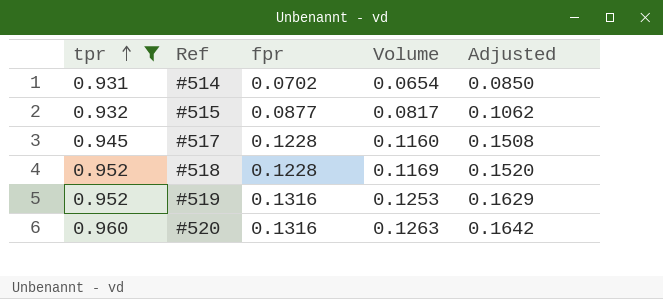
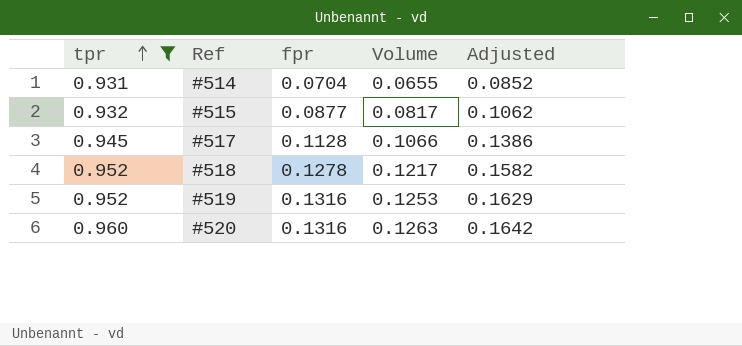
#514 | fpr: 0.0702 -> 0.0704
#514 | Volume: 0.0654 -> 0.0655
#514 | Adjusted: 0.0850 -> 0.0852
#517 | fpr: 0.1228 -> 0.1128
#517 | Volume: 0.1160 -> 0.1066
#517 | Adjusted: 0.1508 -> 0.1386
#518 | fpr: 0.1228 -> 0.1278
#518 | Volume: 0.1169 -> 0.1217
#518 | Adjusted: 0.1520 -> 0.1582

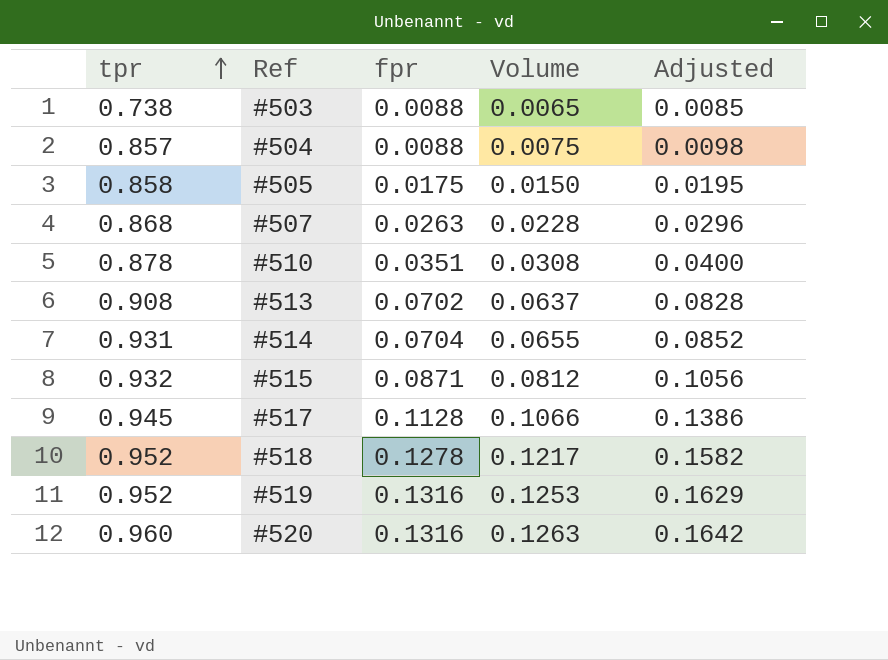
filter: tpr >= 0.931 -> none
#515 | fpr: 0.0877 -> 0.0871
#515 | Volume: 0.0817 -> 0.0812
#515 | Adjusted: 0.1062 -> 0.1056

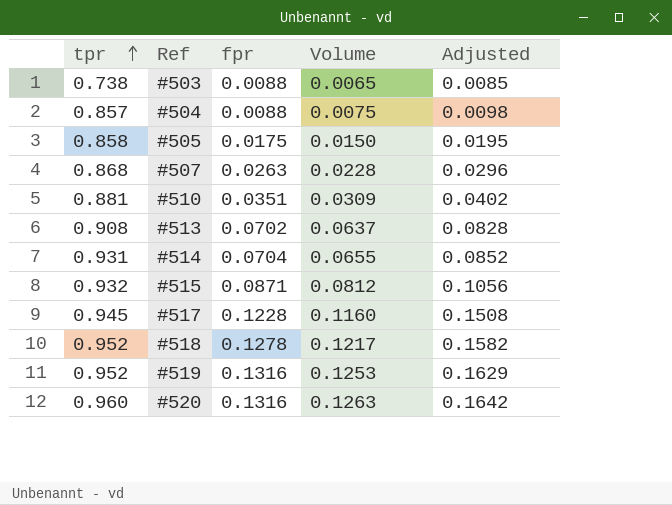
#510 | tpr: 0.878 -> 0.881
#510 | Volume: 0.0308 -> 0.0309
#510 | Adjusted: 0.0400 -> 0.0402
#517 | fpr: 0.1128 -> 0.1228
#517 | Volume: 0.1066 -> 0.1160
#517 | Adjusted: 0.1386 -> 0.1508

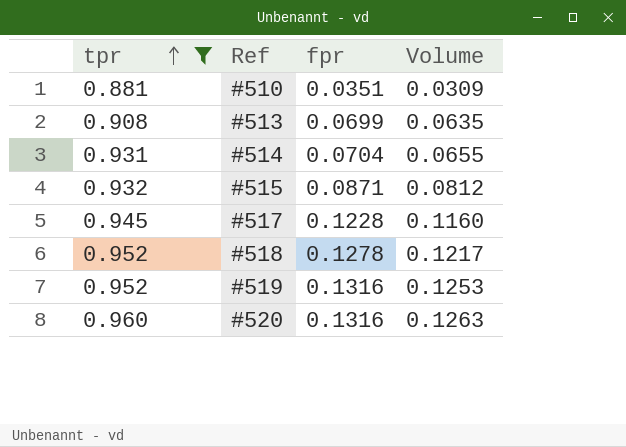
filter: none -> tpr >= 0.881
column Adjusted | formula: [Volume] * 1.3 -> none
#513 | fpr: 0.0702 -> 0.0699
#513 | Volume: 0.0637 -> 0.0635

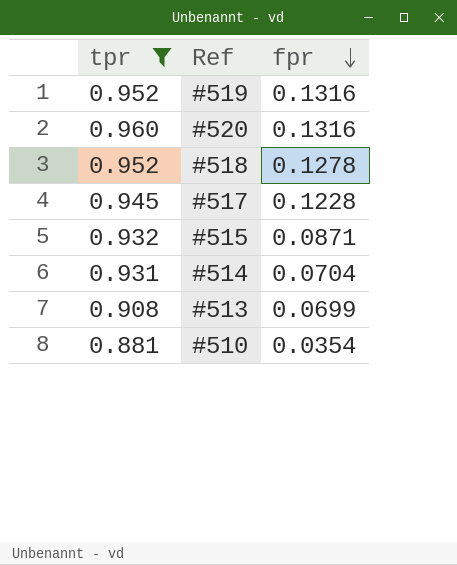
row order: tpr ascending -> fpr descending
column Volume | formula: [tpr] * [fpr] -> none
#510 | fpr: 0.0351 -> 0.0354

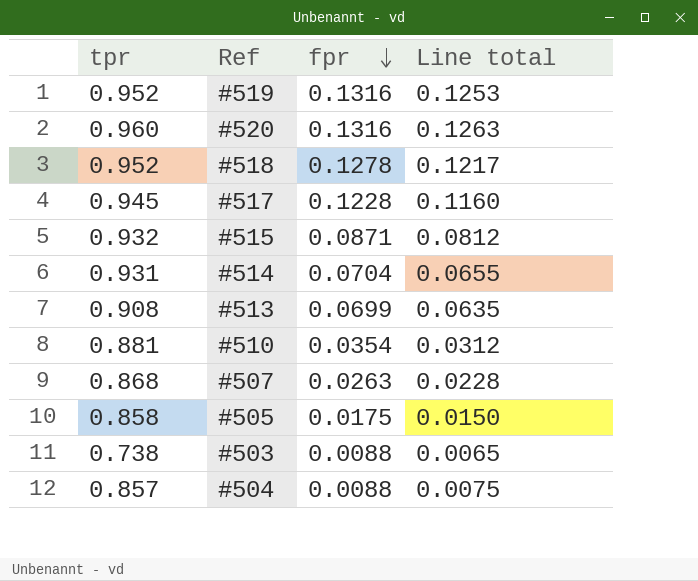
filter: tpr >= 0.881 -> none
column Line total | formula: none -> [tpr] * [fpr]

